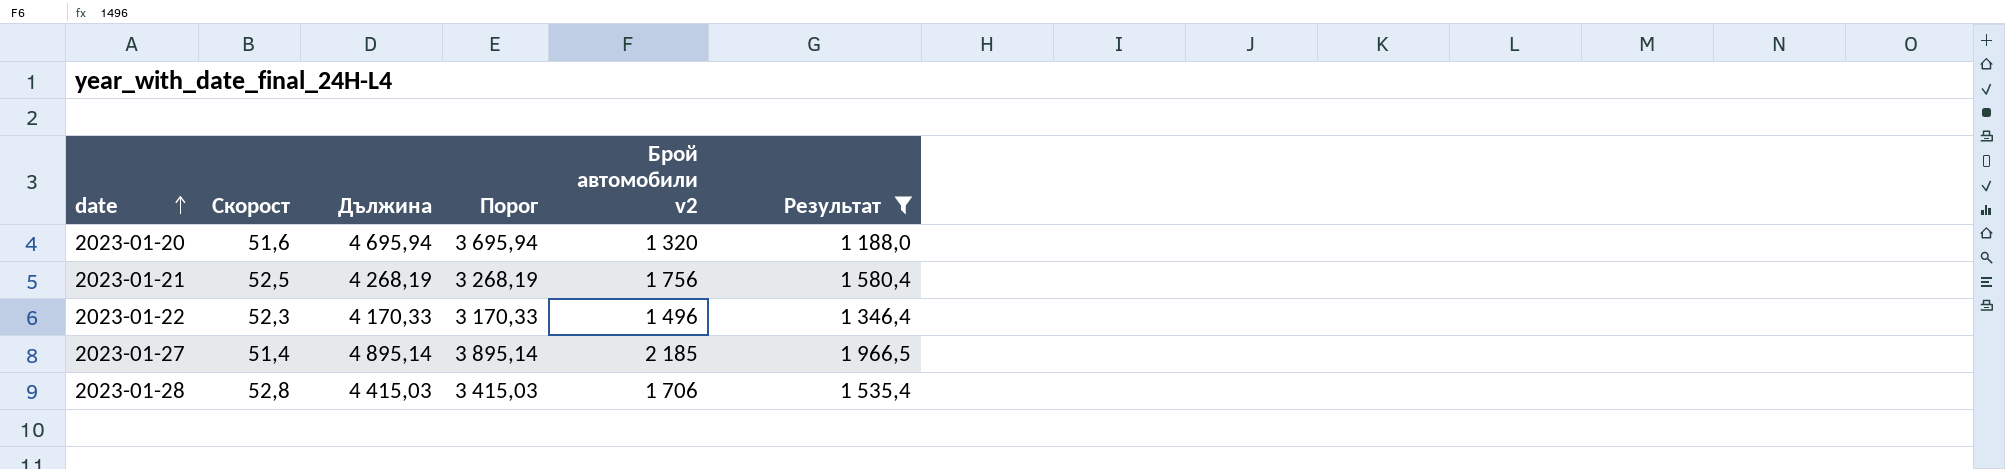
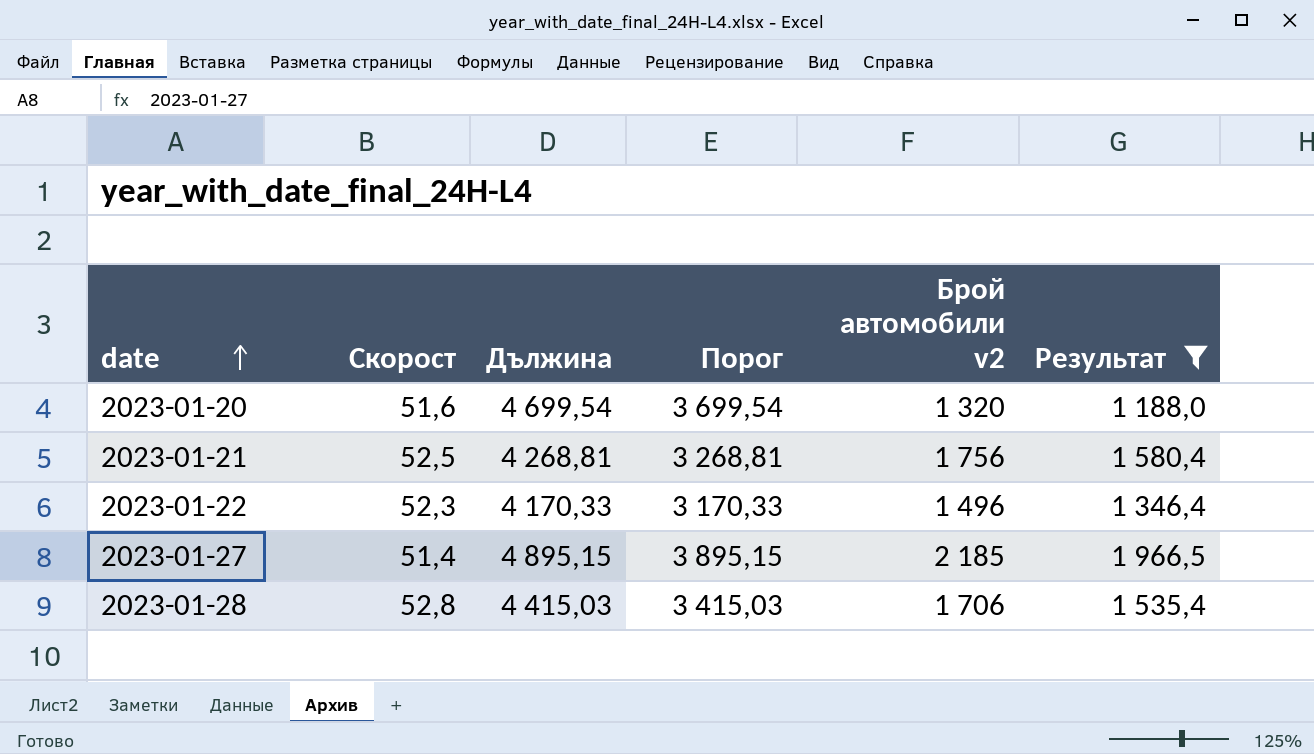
2023-01-20 | Дължина: 4 695,94 -> 4 699,54
2023-01-20 | Порог: 3 695,94 -> 3 699,54
2023-01-21 | Дължина: 4 268,19 -> 4 268,81
2023-01-21 | Порог: 3 268,19 -> 3 268,81
2023-01-27 | Дължина: 4 895,14 -> 4 895,15
2023-01-27 | Порог: 3 895,14 -> 3 895,15

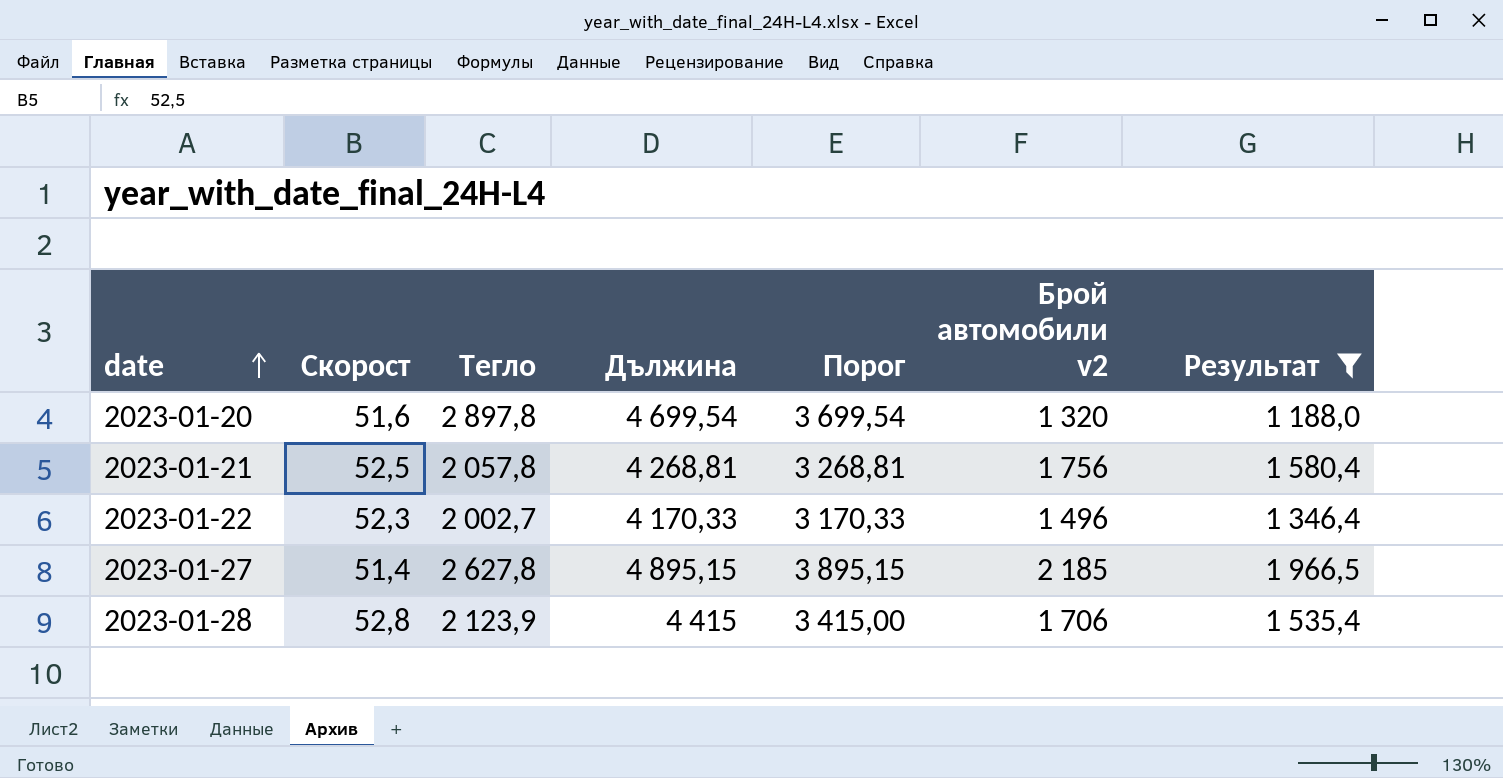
column Тегло | position: none -> 3
2023-01-28 | Дължина: 4 415,03 -> 4 415
2023-01-28 | Порог: 3 415,03 -> 3 415,00

